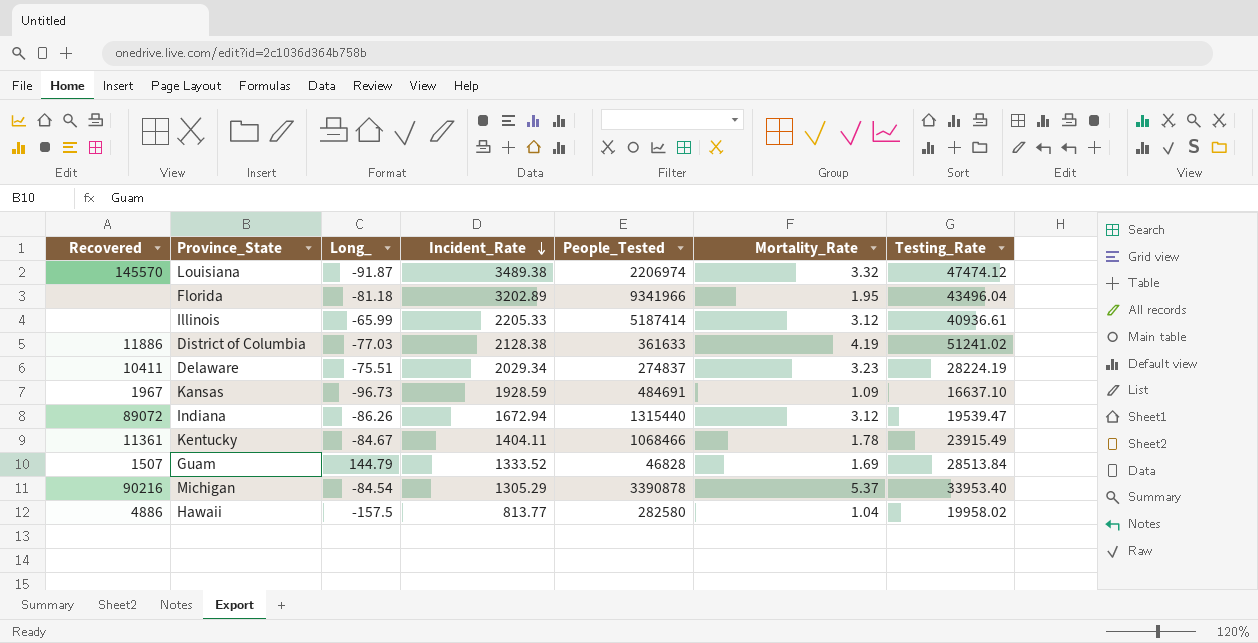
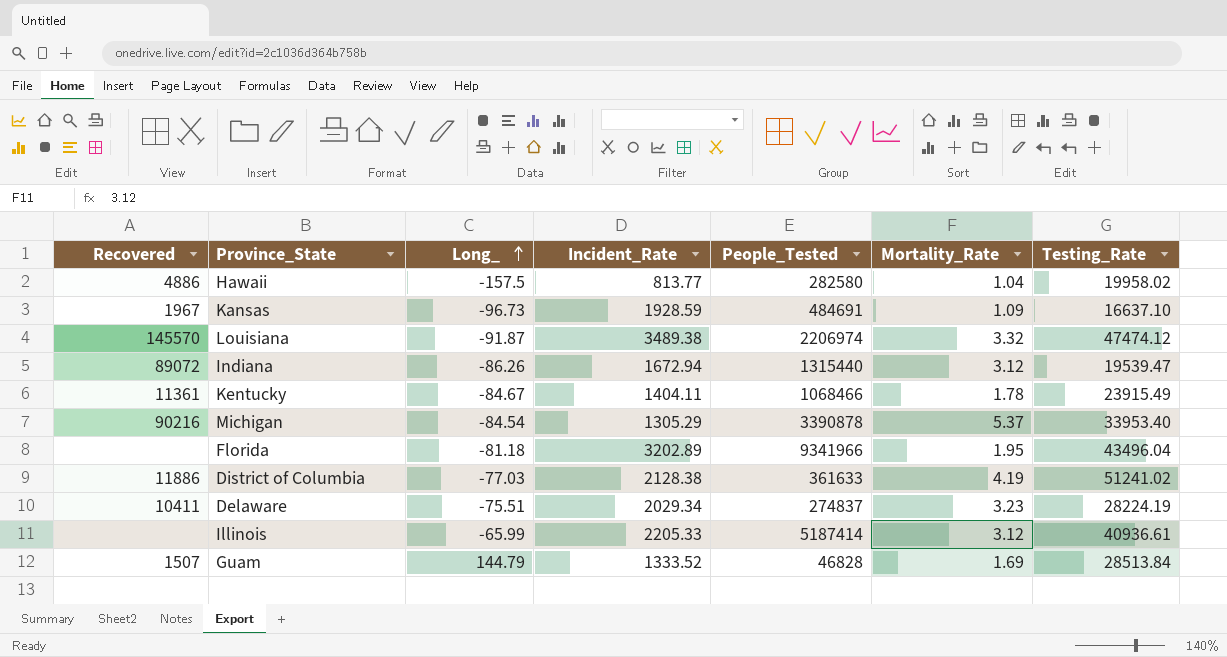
row order: Incident_Rate descending -> Long_ ascending

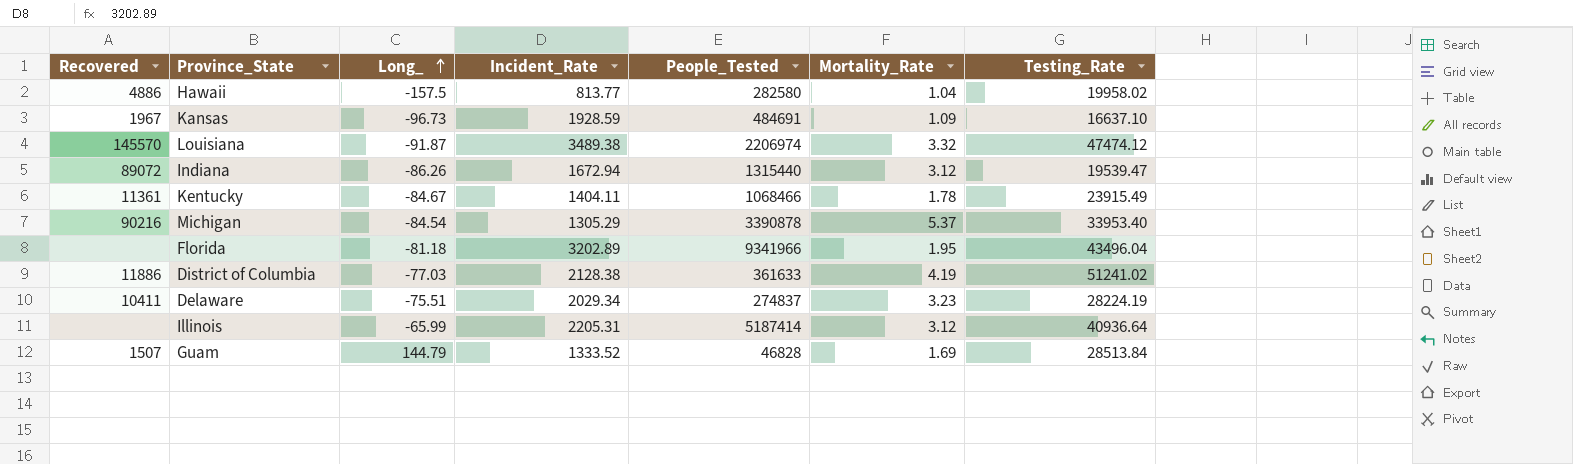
Illinois | Incident_Rate: 2205.33 -> 2205.31
Illinois | Testing_Rate: 40936.61 -> 40936.64

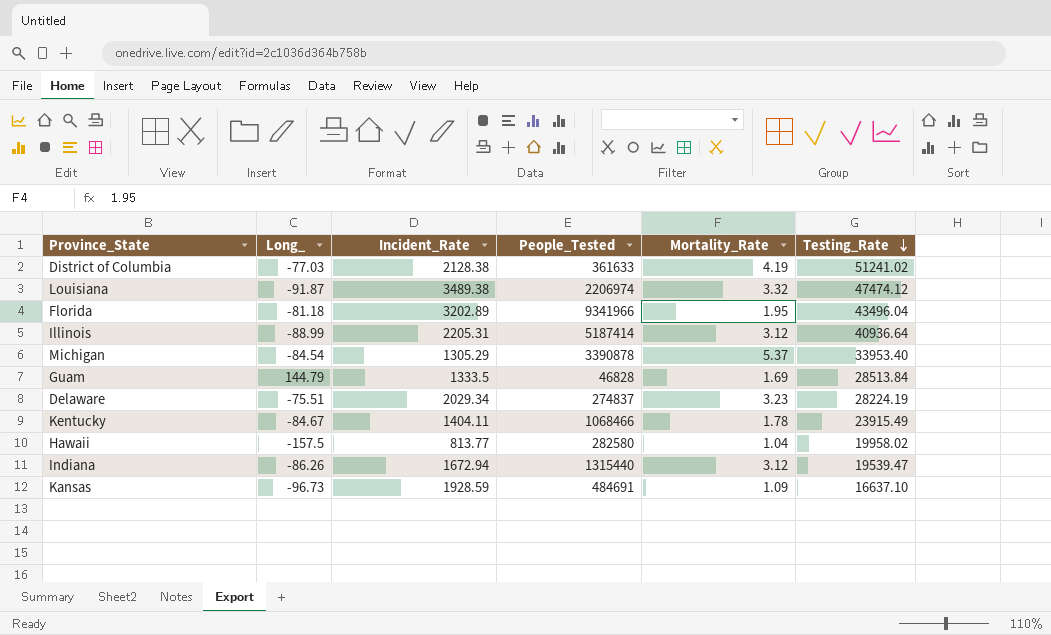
row order: Long_ ascending -> Testing_Rate descending
column Recovered | position: 1 -> none
Illinois | Long_: -65.99 -> -88.99
Guam | Incident_Rate: 1333.52 -> 1333.5

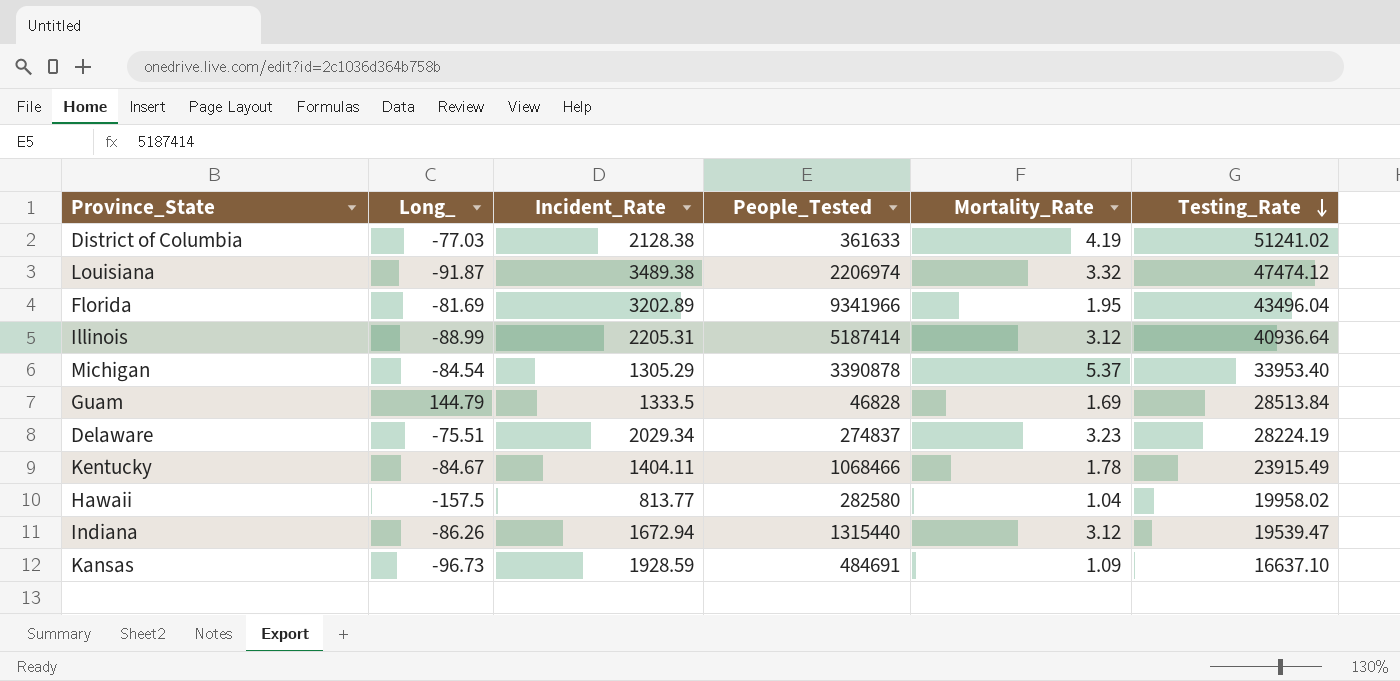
Florida | Long_: -81.18 -> -81.69

